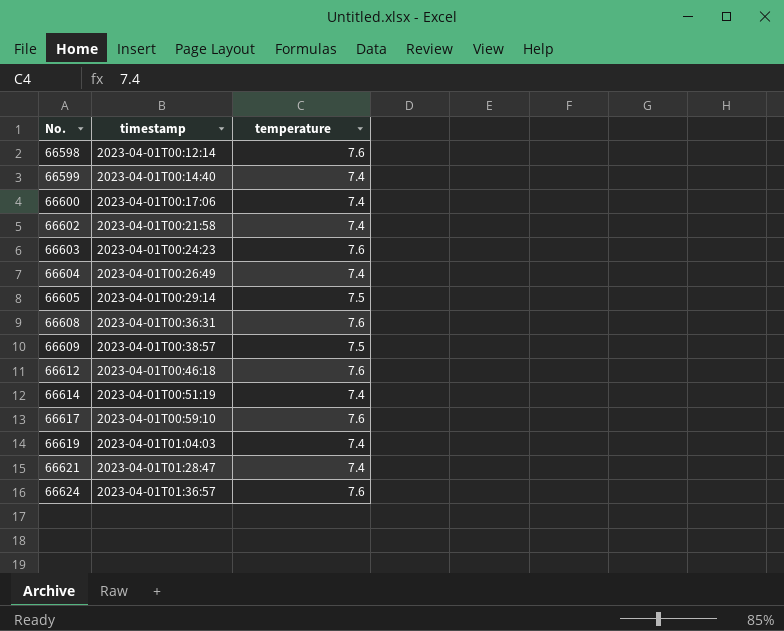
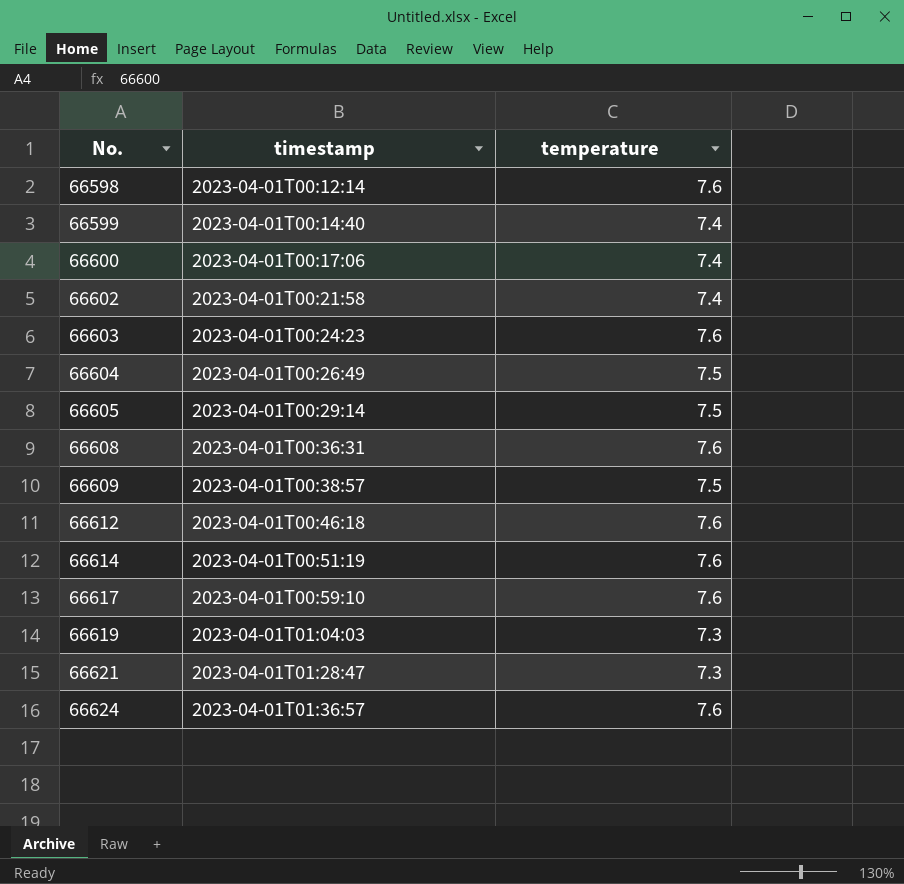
66604 | temperature: 7.4 -> 7.5
66614 | temperature: 7.4 -> 7.6
66619 | temperature: 7.4 -> 7.3
66621 | temperature: 7.4 -> 7.3

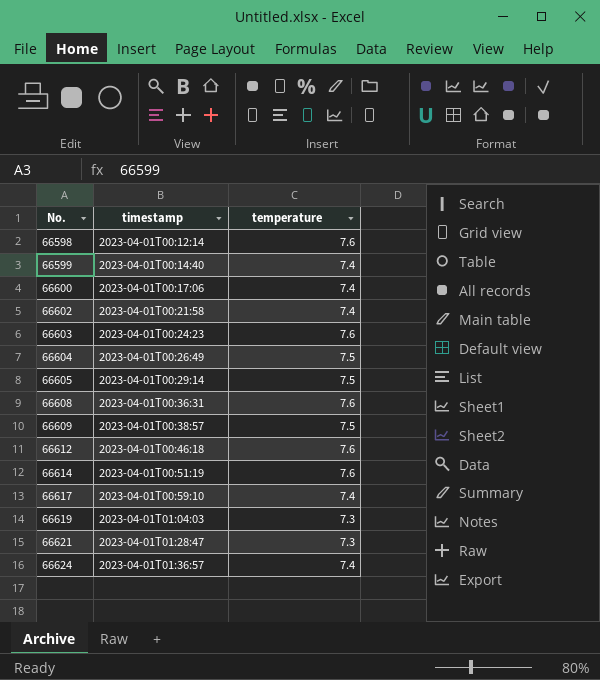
66617 | temperature: 7.6 -> 7.4
66624 | temperature: 7.6 -> 7.4

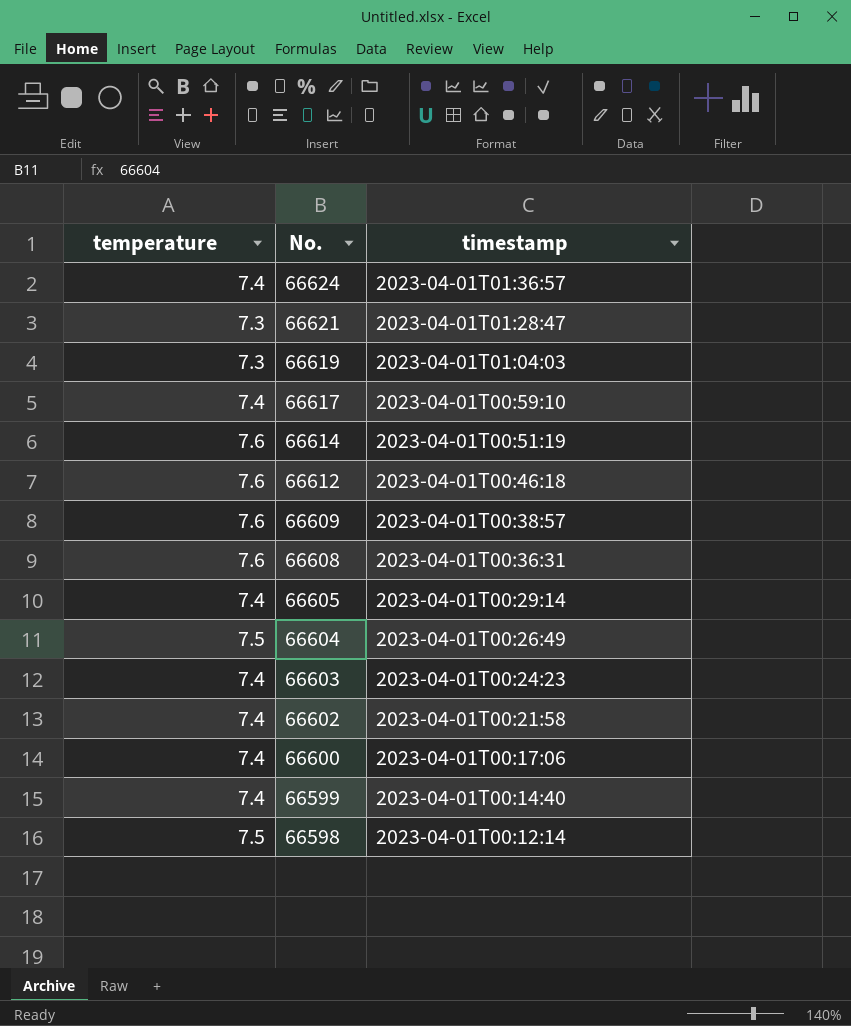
row order: No. ascending -> No. descending
column temperature | position: 3 -> 1
66609 | temperature: 7.5 -> 7.6
66605 | temperature: 7.5 -> 7.4
66603 | temperature: 7.6 -> 7.4
66598 | temperature: 7.6 -> 7.5

